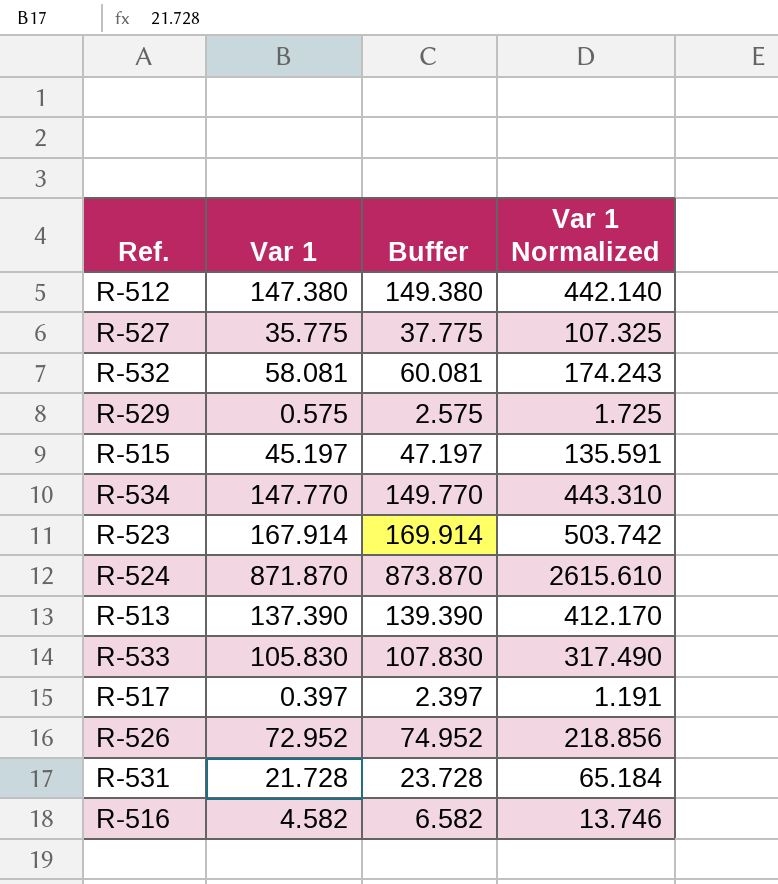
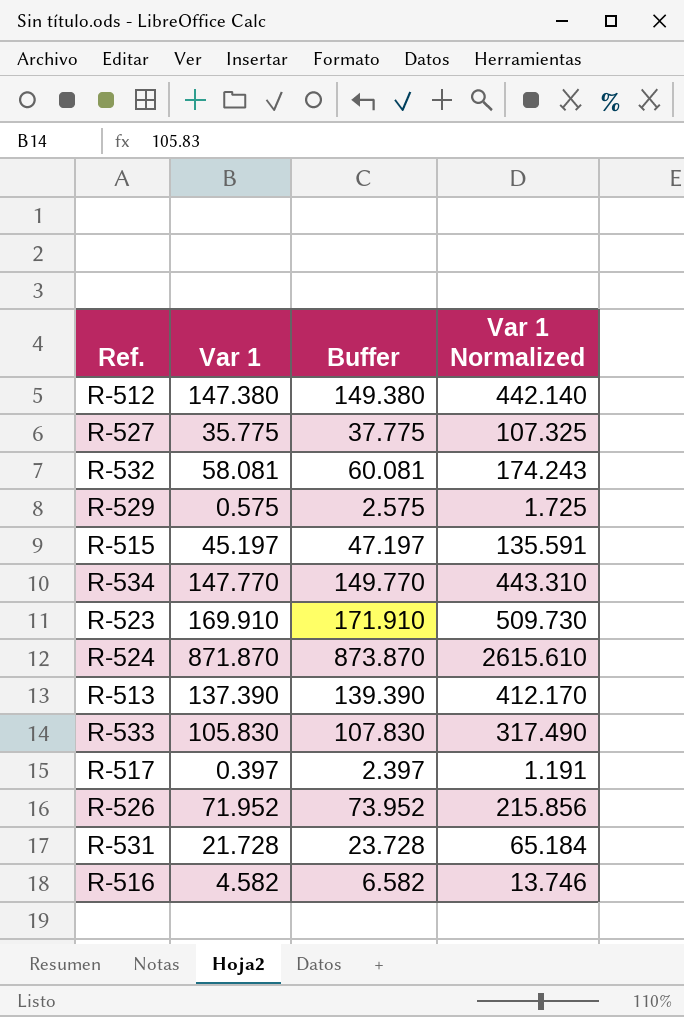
R-523 | Var 1: 167.914 -> 169.910
R-523 | Buffer: 169.914 -> 171.910
R-523 | Var 1 Normalized: 503.742 -> 509.730
R-526 | Var 1: 72.952 -> 71.952
R-526 | Buffer: 74.952 -> 73.952
R-526 | Var 1 Normalized: 218.856 -> 215.856

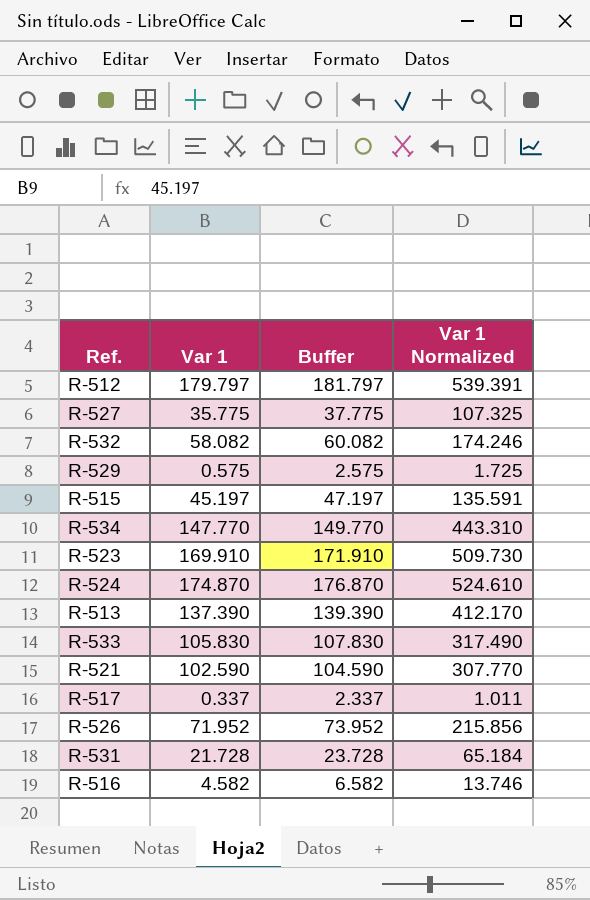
R-512 | Var 1: 147.380 -> 179.797
R-512 | Buffer: 149.380 -> 181.797
R-512 | Var 1 Normalized: 442.140 -> 539.391
R-532 | Var 1: 58.081 -> 58.082
R-532 | Buffer: 60.081 -> 60.082
R-532 | Var 1 Normalized: 174.243 -> 174.246
R-524 | Var 1: 871.870 -> 174.870
R-524 | Buffer: 873.870 -> 176.870
R-524 | Var 1 Normalized: 2615.610 -> 524.610
row R-521: none -> 102.590 | 104.590 | 307.770
R-517 | Var 1: 0.397 -> 0.337
R-517 | Buffer: 2.397 -> 2.337
R-517 | Var 1 Normalized: 1.191 -> 1.011

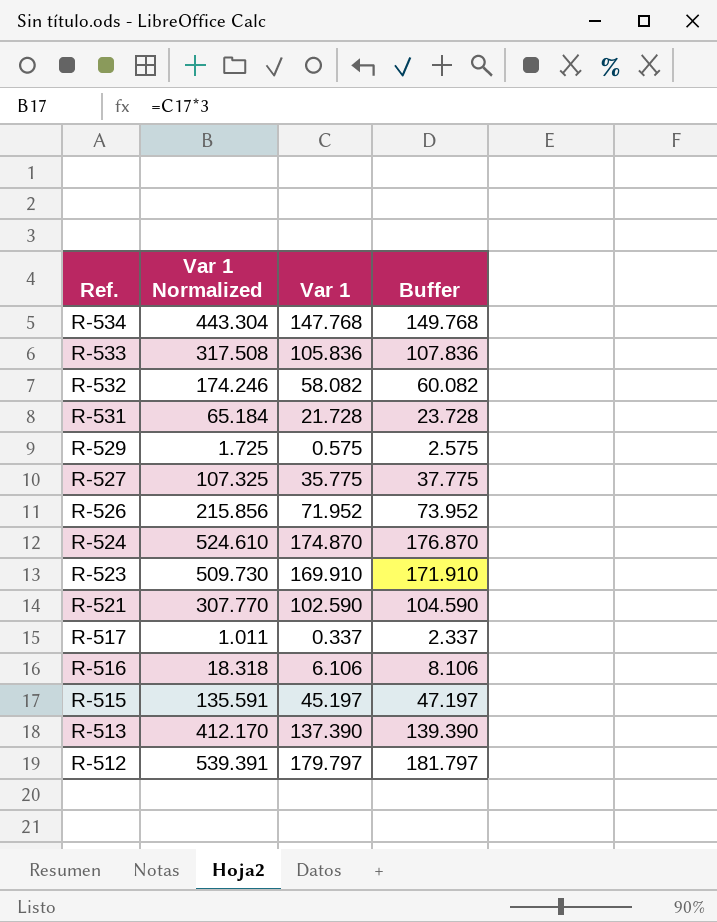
row order: none -> Ref. descending
column Var 1 Normalized | position: 4 -> 2
R-534 | Var 1 Normalized: 443.310 -> 443.304
R-534 | Var 1: 147.770 -> 147.768
R-534 | Buffer: 149.770 -> 149.768
R-533 | Var 1 Normalized: 317.490 -> 317.508
R-533 | Var 1: 105.830 -> 105.836
R-533 | Buffer: 107.830 -> 107.836
R-516 | Var 1 Normalized: 13.746 -> 18.318
R-516 | Var 1: 4.582 -> 6.106
R-516 | Buffer: 6.582 -> 8.106

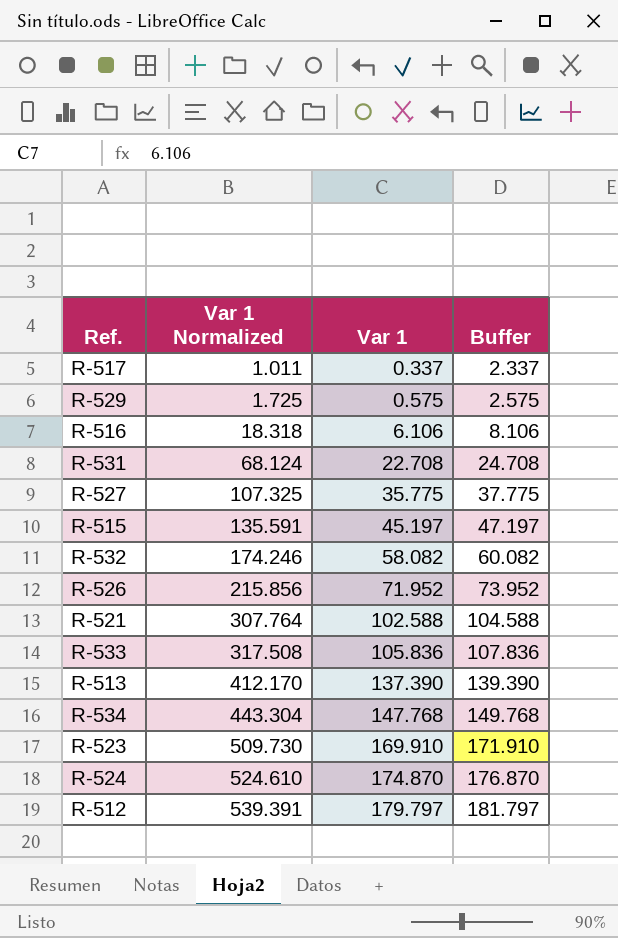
row order: Ref. descending -> Var 1 Normalized ascending
R-531 | Var 1 Normalized: 65.184 -> 68.124
R-531 | Var 1: 21.728 -> 22.708
R-531 | Buffer: 23.728 -> 24.708
R-521 | Var 1 Normalized: 307.770 -> 307.764
R-521 | Var 1: 102.590 -> 102.588
R-521 | Buffer: 104.590 -> 104.588

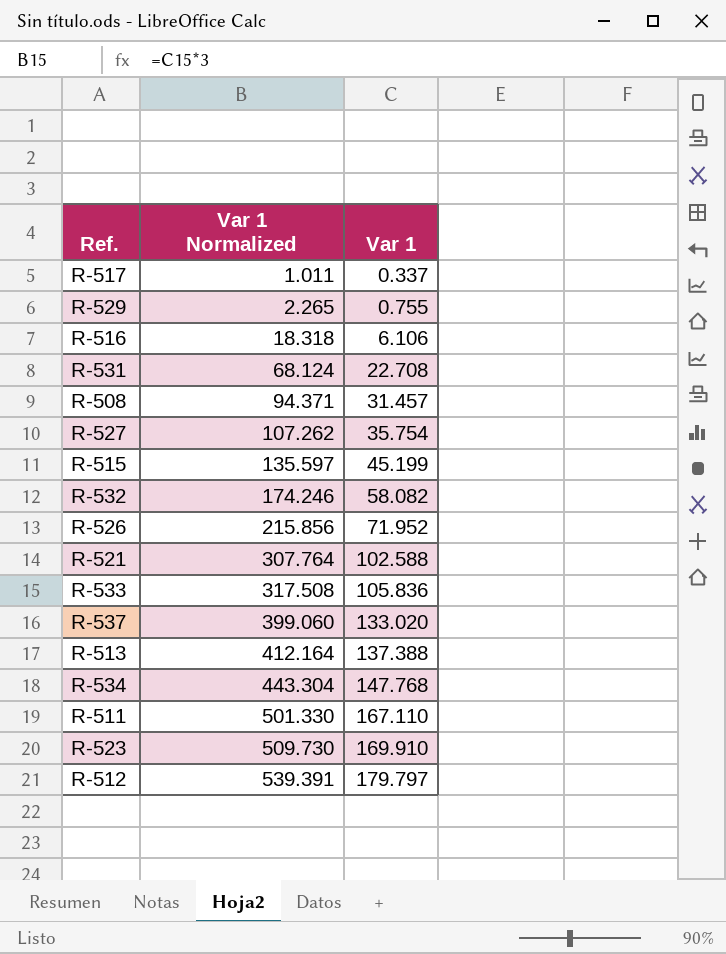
column Buffer | formula: [Var 1] + 2 -> none
row R-524: 524.610 | 174.870 | 176.870 -> none
R-529 | Var 1 Normalized: 1.725 -> 2.265
R-529 | Var 1: 0.575 -> 0.755
row R-508: none -> 94.371 | 31.457
R-527 | Var 1 Normalized: 107.325 -> 107.262
R-527 | Var 1: 35.775 -> 35.754
R-515 | Var 1 Normalized: 135.591 -> 135.597
R-515 | Var 1: 45.197 -> 45.199
row R-537: none -> 399.060 | 133.020
R-513 | Var 1 Normalized: 412.170 -> 412.164
R-513 | Var 1: 137.390 -> 137.388
row R-511: none -> 501.330 | 167.110

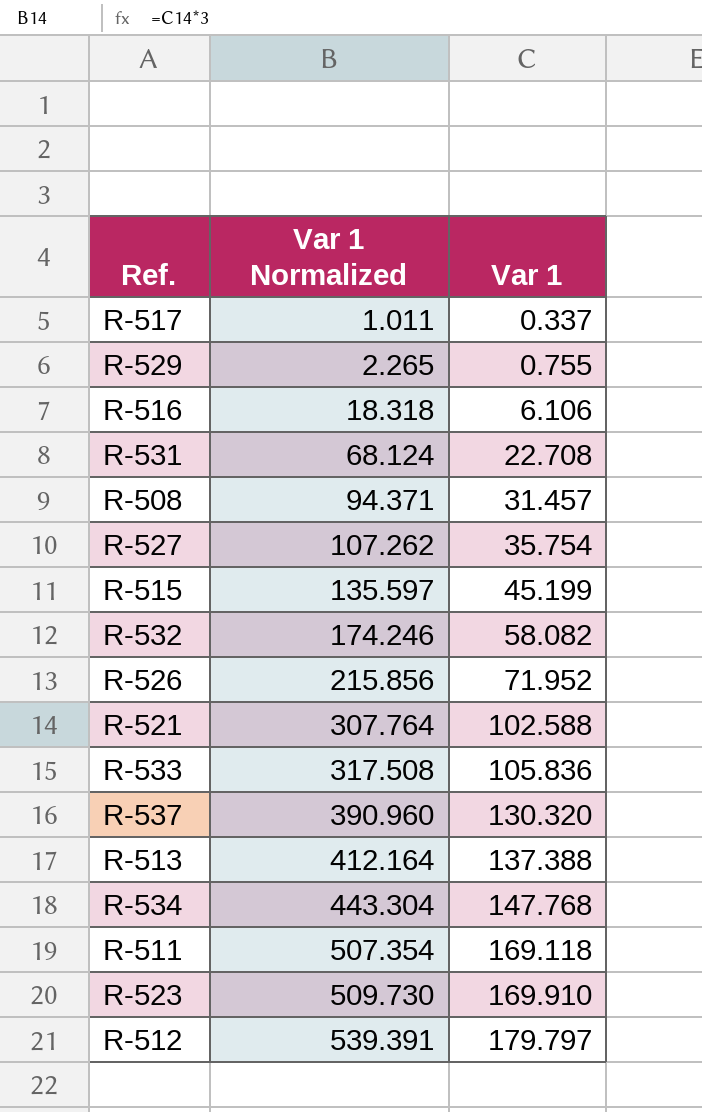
R-537 | Var 1 Normalized: 399.060 -> 390.960
R-537 | Var 1: 133.020 -> 130.320
R-511 | Var 1 Normalized: 501.330 -> 507.354
R-511 | Var 1: 167.110 -> 169.118

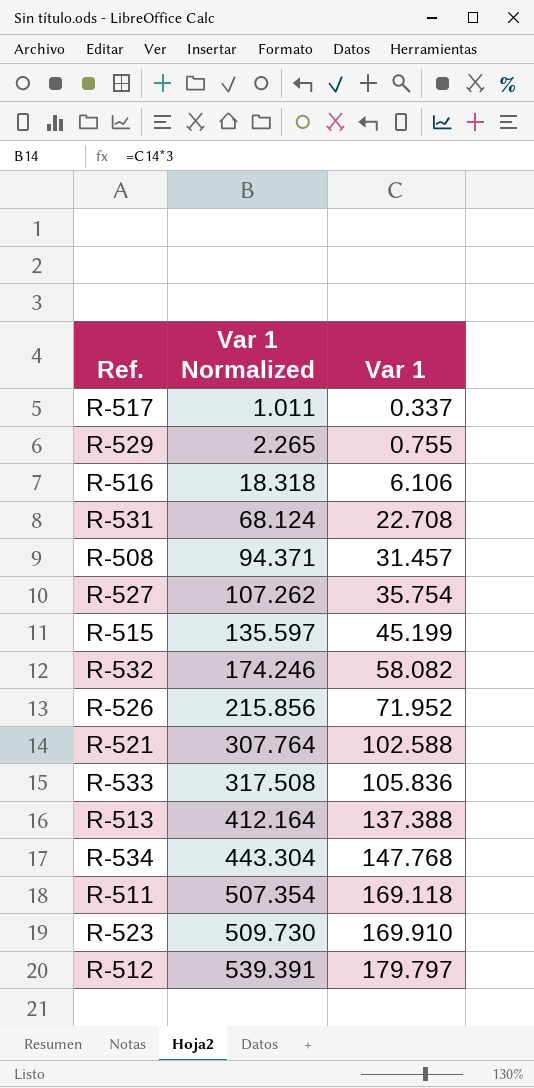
row R-537: 390.960 | 130.320 -> none

